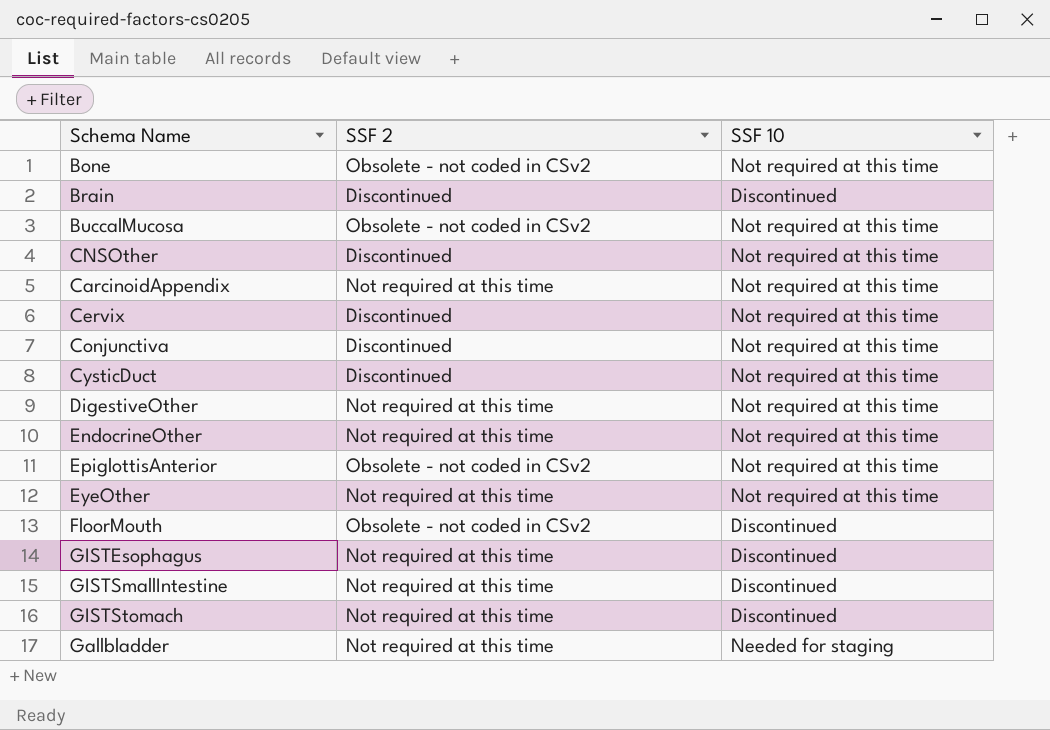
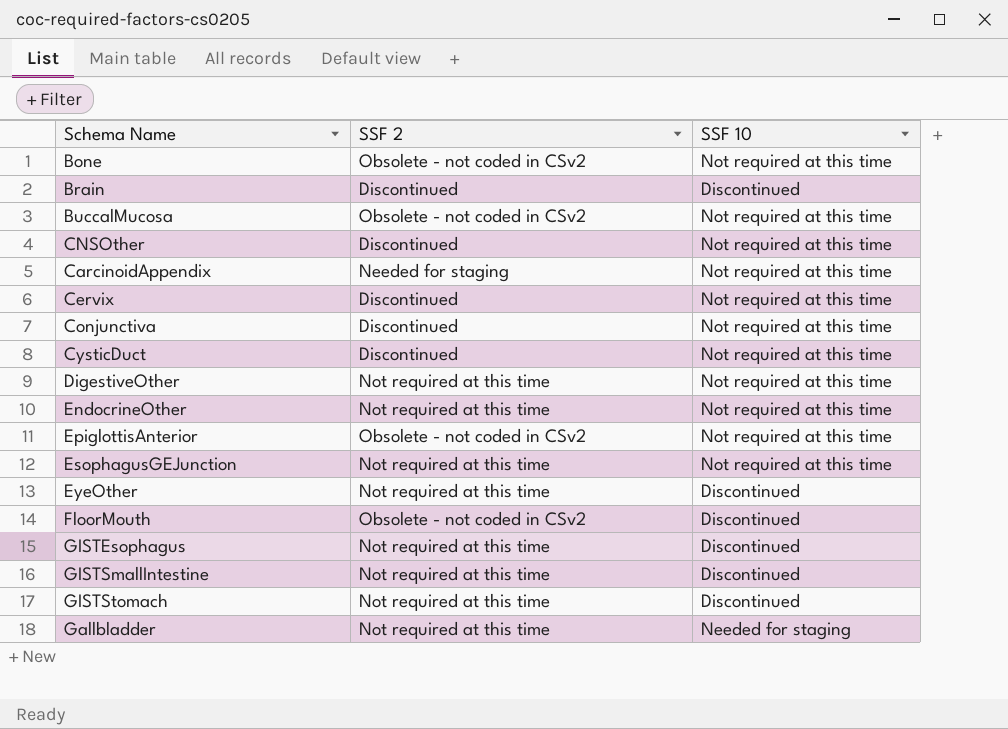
CarcinoidAppendix | SSF 2: Not required at this time -> Needed for staging
row EsophagusGEJunction: none -> Not required at this time | Not required at this time
EyeOther | SSF 10: Not required at this time -> Discontinued

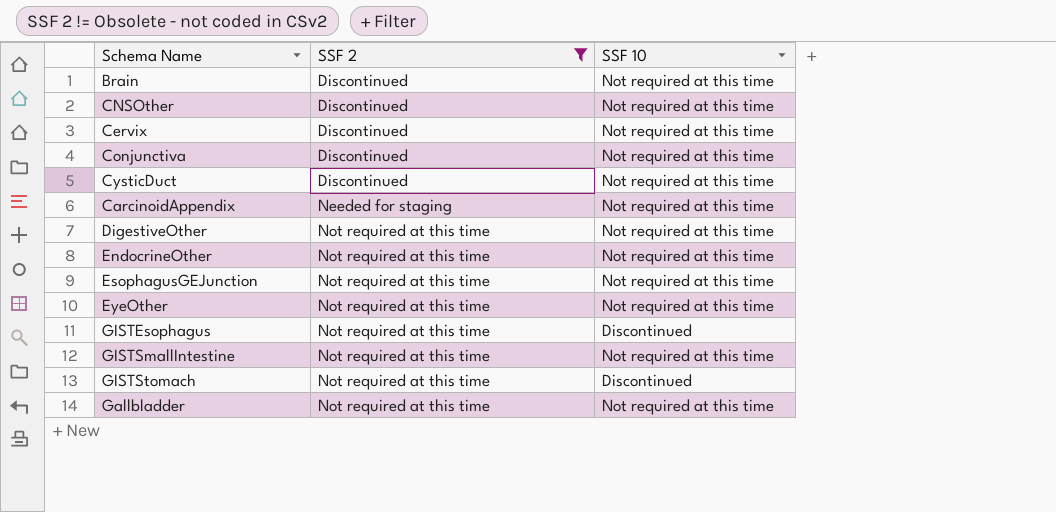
filter: none -> SSF 2 != Obsolete - not coded in CSv2
row order: none -> SSF 2 ascending
Brain | SSF 10: Discontinued -> Not required at this time
EyeOther | SSF 10: Discontinued -> Not required at this time
GISTSmallIntestine | SSF 10: Discontinued -> Not required at this time
Gallbladder | SSF 10: Needed for staging -> Not required at this time

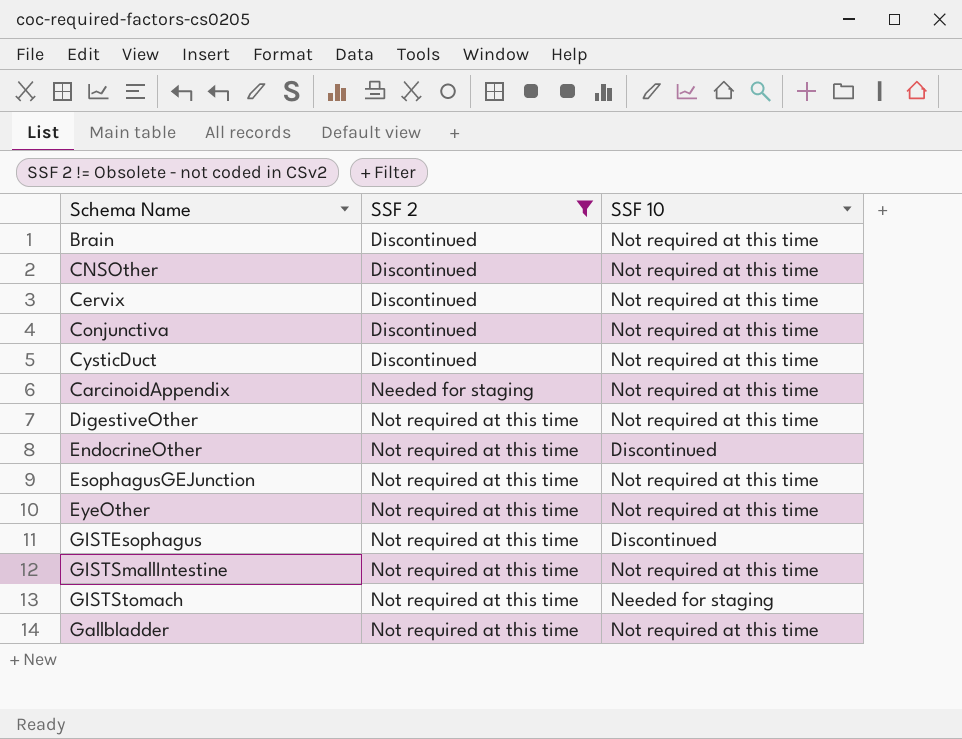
EndocrineOther | SSF 10: Not required at this time -> Discontinued
GISTStomach | SSF 10: Discontinued -> Needed for staging

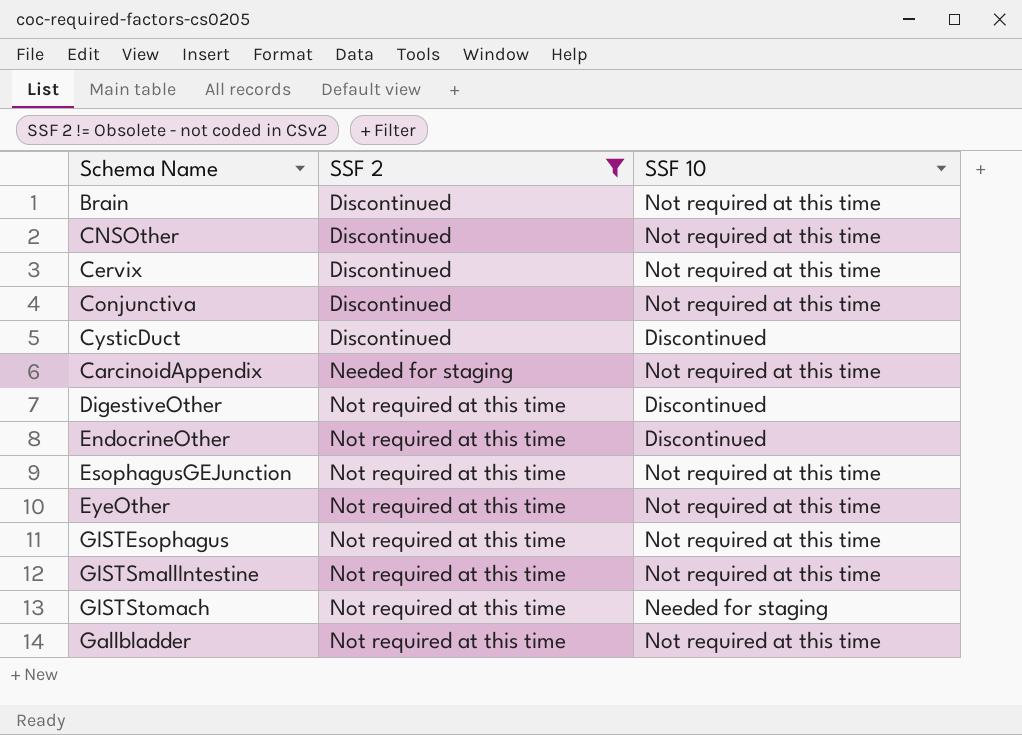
CysticDuct | SSF 10: Not required at this time -> Discontinued
DigestiveOther | SSF 10: Not required at this time -> Discontinued
GISTEsophagus | SSF 10: Discontinued -> Not required at this time

